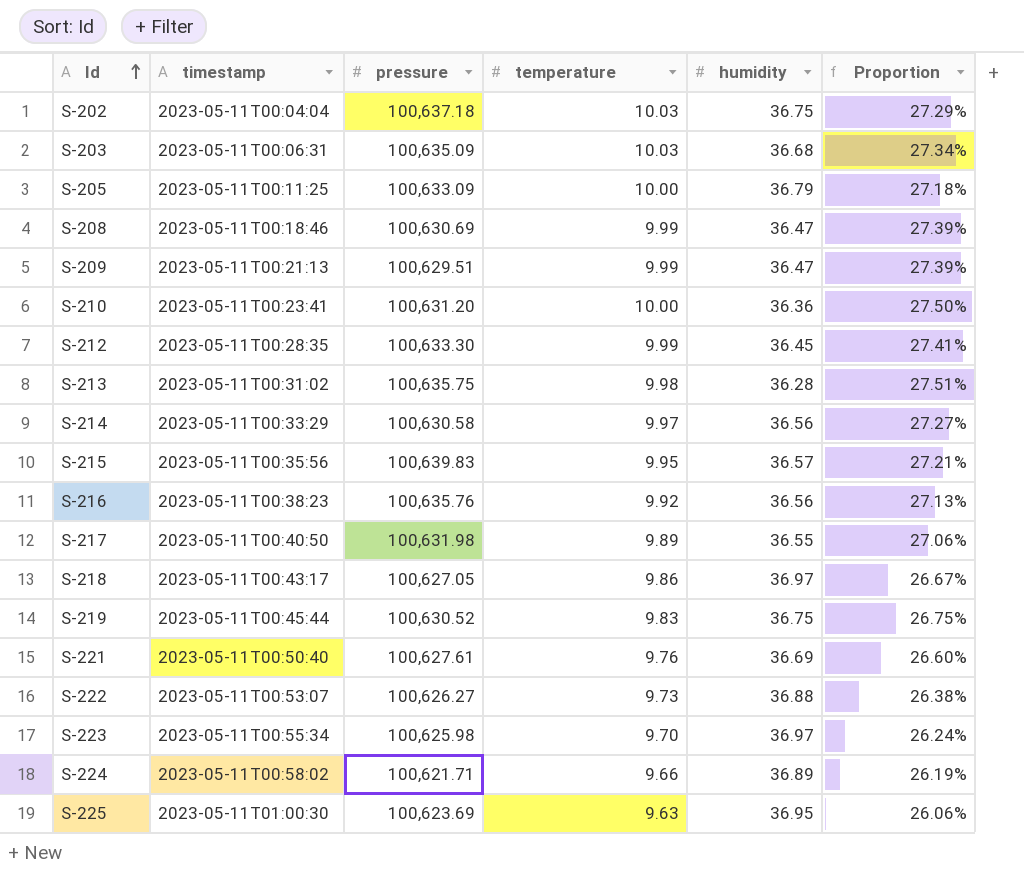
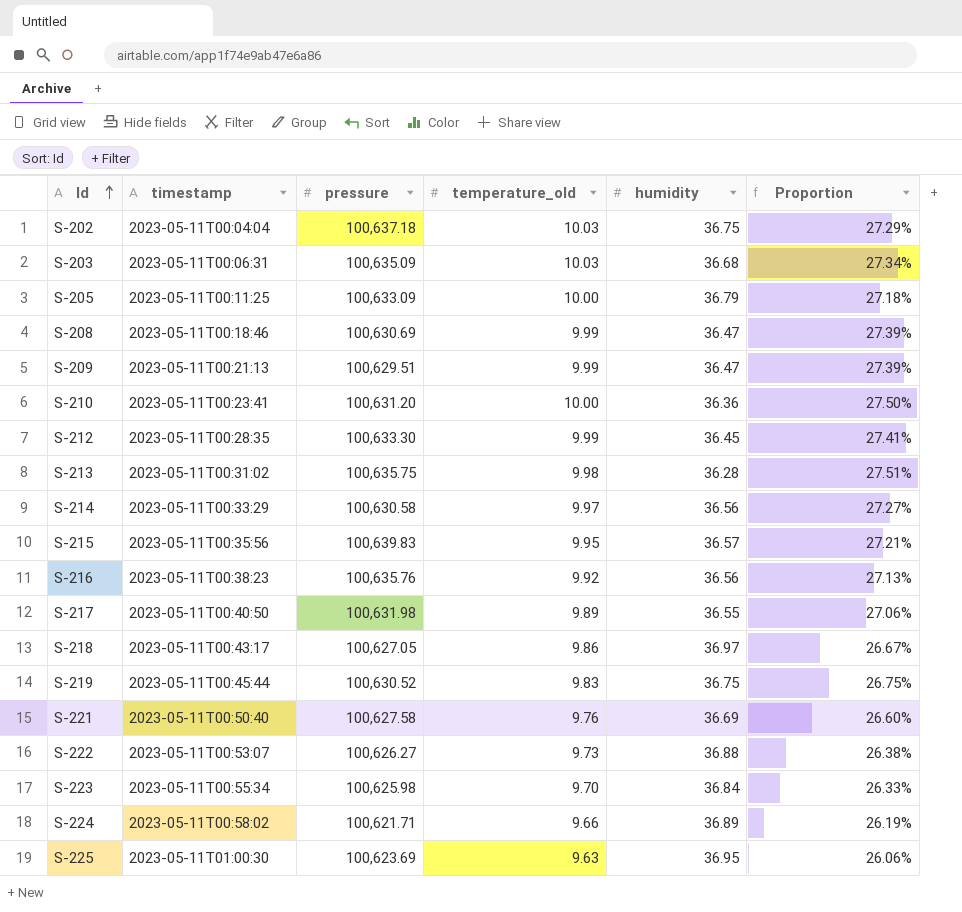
column name: temperature -> temperature_old
S-221 | pressure: 100,627.61 -> 100,627.58
S-223 | humidity: 36.97 -> 36.84
S-223 | Proportion: 26.24% -> 26.33%

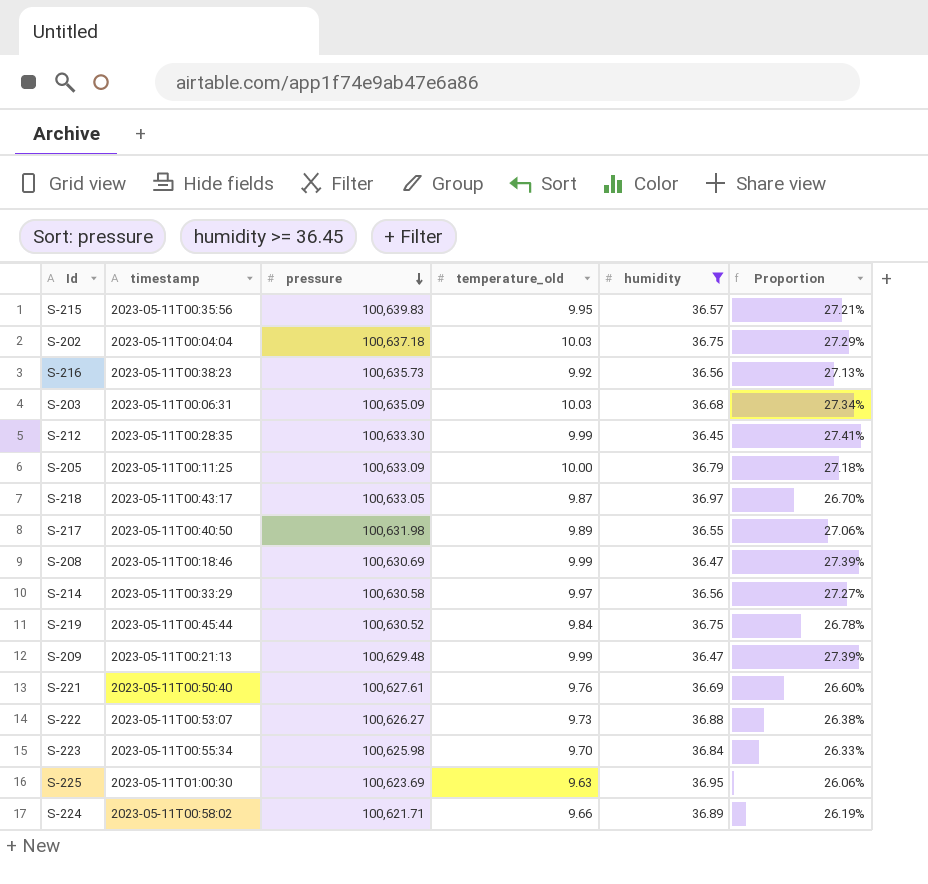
filter: none -> humidity >= 36.45
row order: Id ascending -> pressure descending
S-216 | pressure: 100,635.76 -> 100,635.73
S-218 | pressure: 100,627.05 -> 100,633.05
S-218 | temperature_old: 9.86 -> 9.87
S-218 | Proportion: 26.67% -> 26.70%
S-219 | temperature_old: 9.83 -> 9.84
S-219 | Proportion: 26.75% -> 26.78%
S-209 | pressure: 100,629.51 -> 100,629.48
S-221 | pressure: 100,627.58 -> 100,627.61

